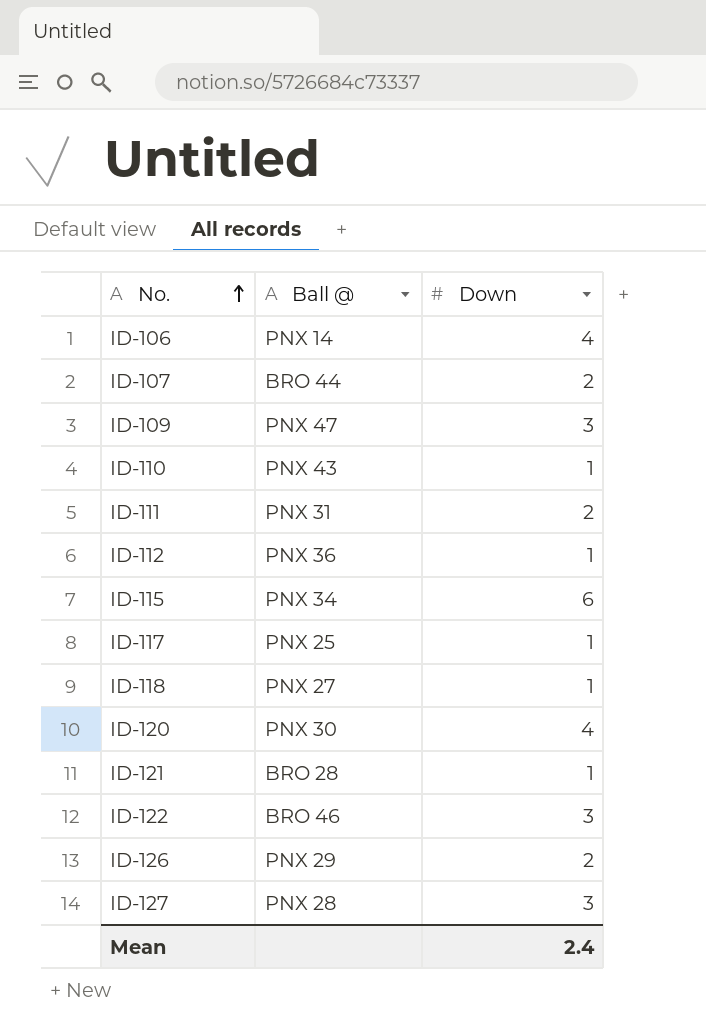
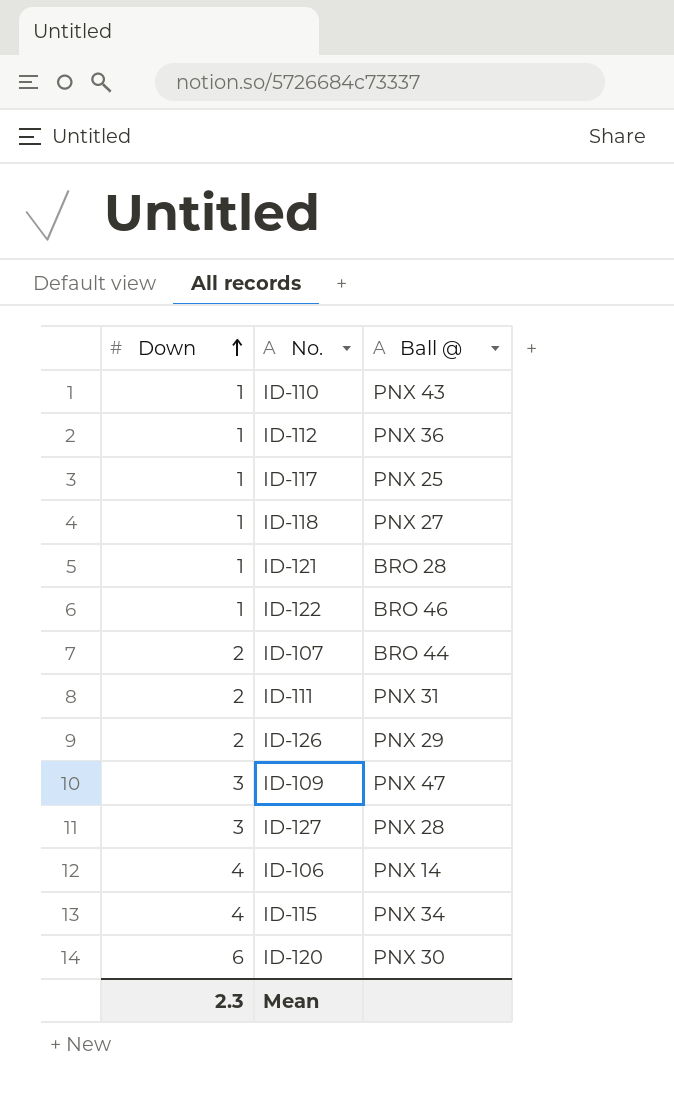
row order: No. ascending -> Down ascending
column Down | position: 3 -> 1
ID-122 | Down: 3 -> 1
ID-115 | Down: 6 -> 4
ID-120 | Down: 4 -> 6
Mean | Down: 2.4 -> 2.3

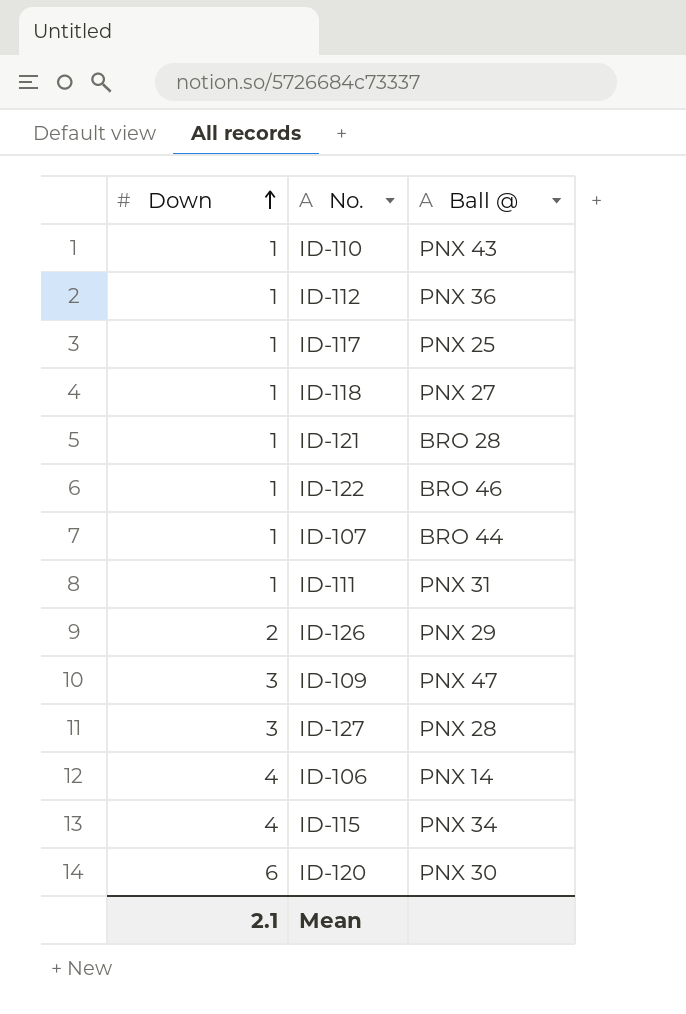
ID-107 | Down: 2 -> 1
ID-111 | Down: 2 -> 1
Mean | Down: 2.3 -> 2.1

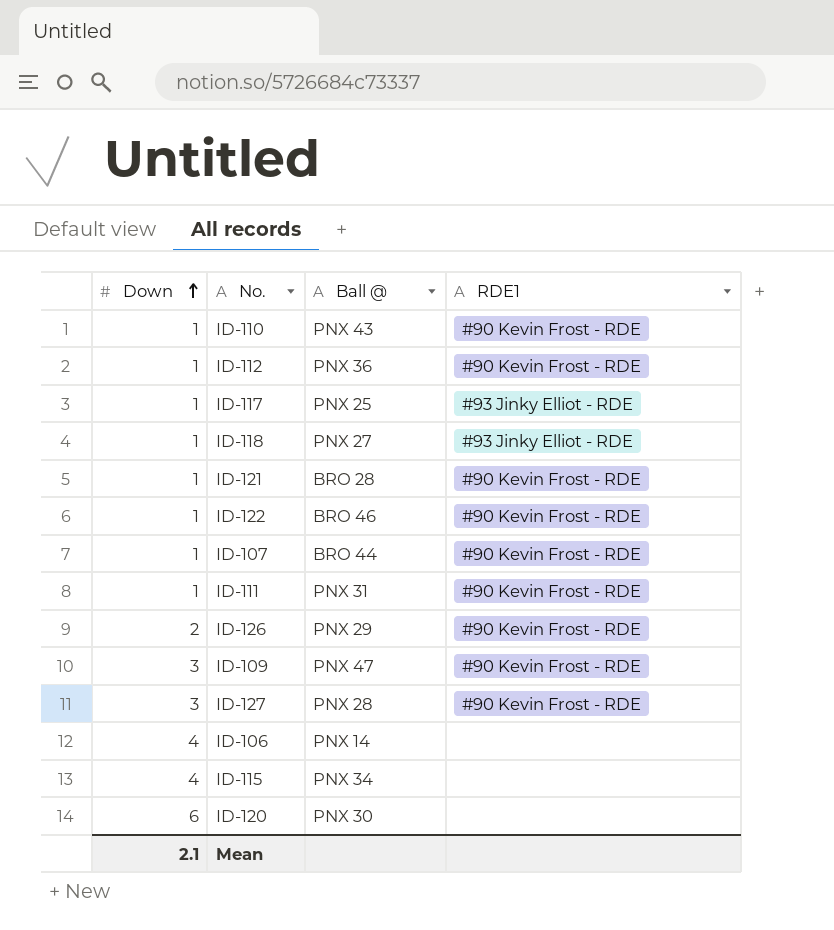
column RDE1 | position: none -> 4

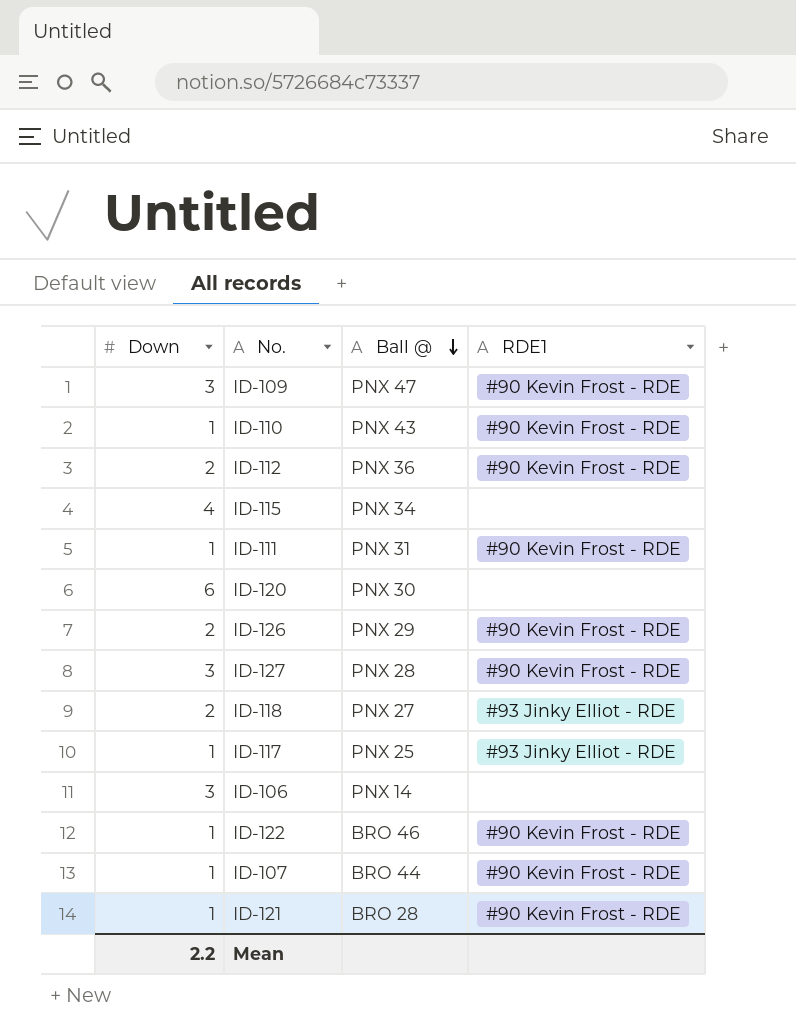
row order: Down ascending -> Ball @ descending
ID-112 | Down: 1 -> 2
ID-118 | Down: 1 -> 2
ID-106 | Down: 4 -> 3
Mean | Down: 2.1 -> 2.2

